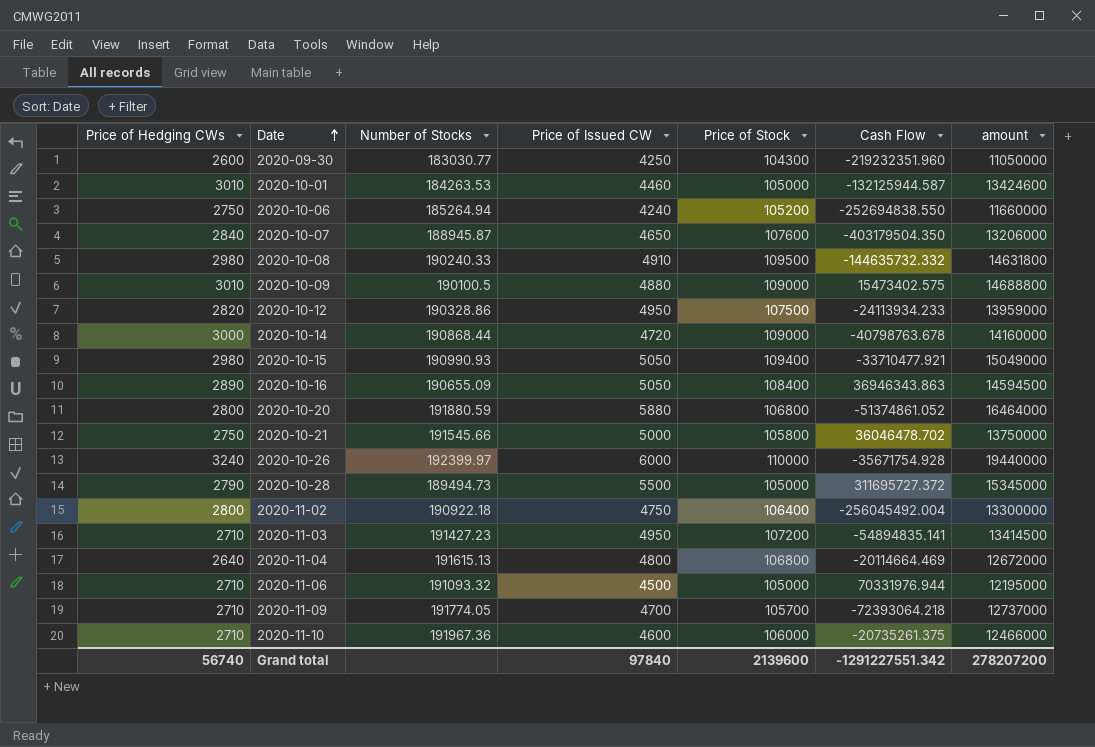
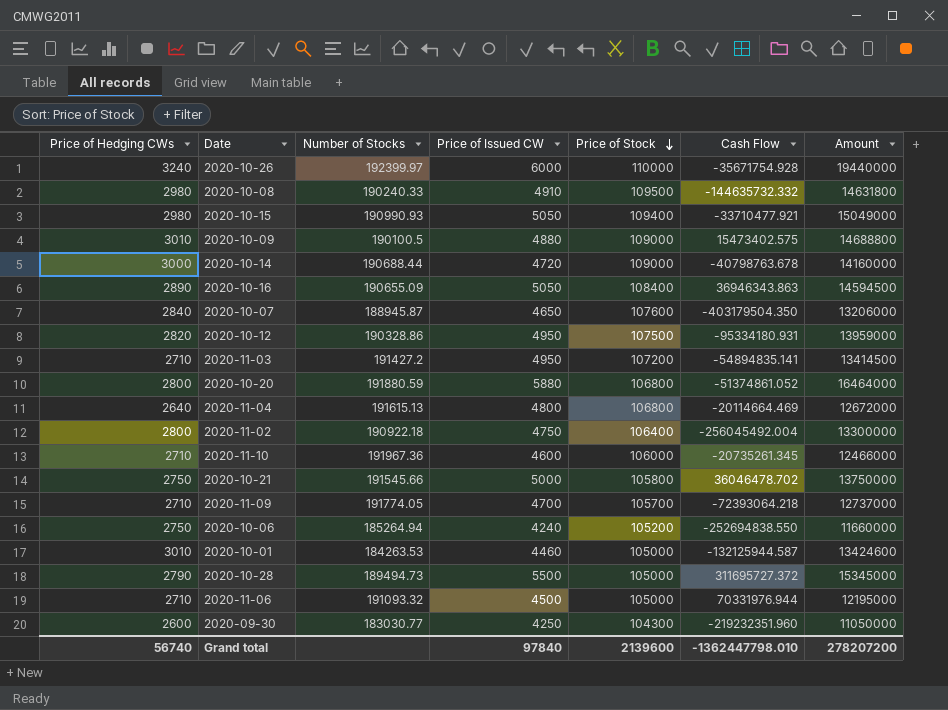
row order: Date ascending -> Price of Stock descending
column name: amount -> Amount
2020-10-14 | Number of Stocks: 190868.44 -> 190688.44
2020-10-12 | Cash Flow: -24113934.233 -> -95334180.931
2020-11-03 | Number of Stocks: 191427.23 -> 191427.2
2020-11-10 | Cash Flow: -20735261.375 -> -20735261.345
Grand total | Cash Flow: -1291227551.342 -> -1362447798.010

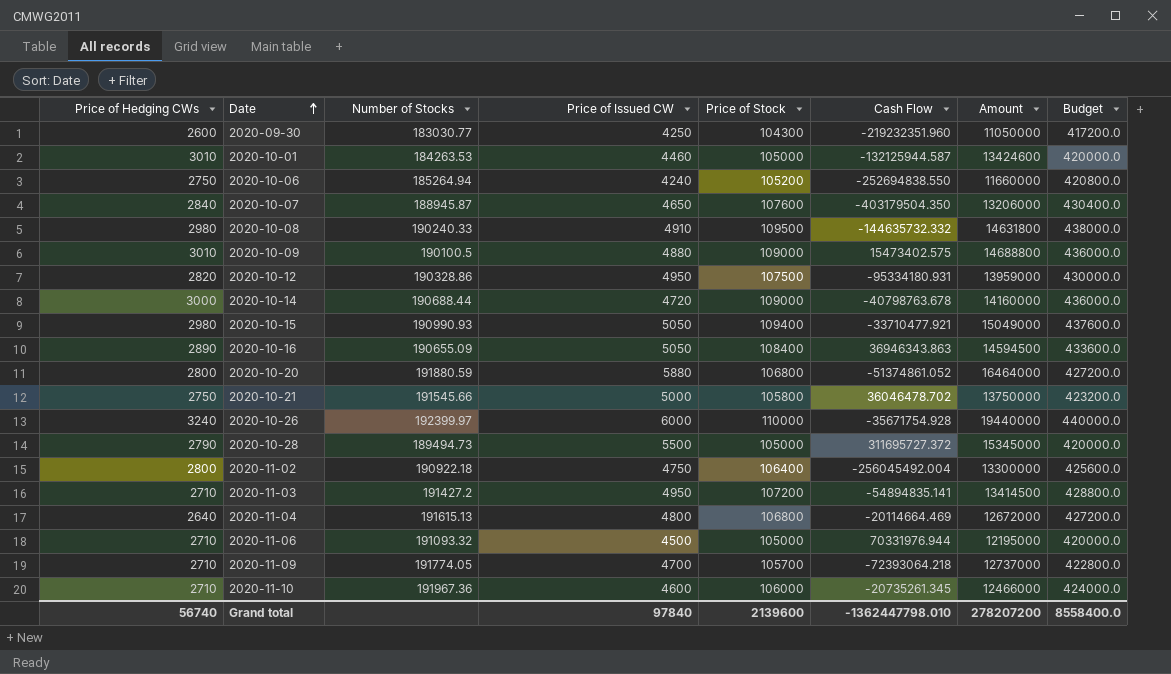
row order: Price of Stock descending -> Date ascending
column Budget | formula: none -> [Price of Stock] * 4

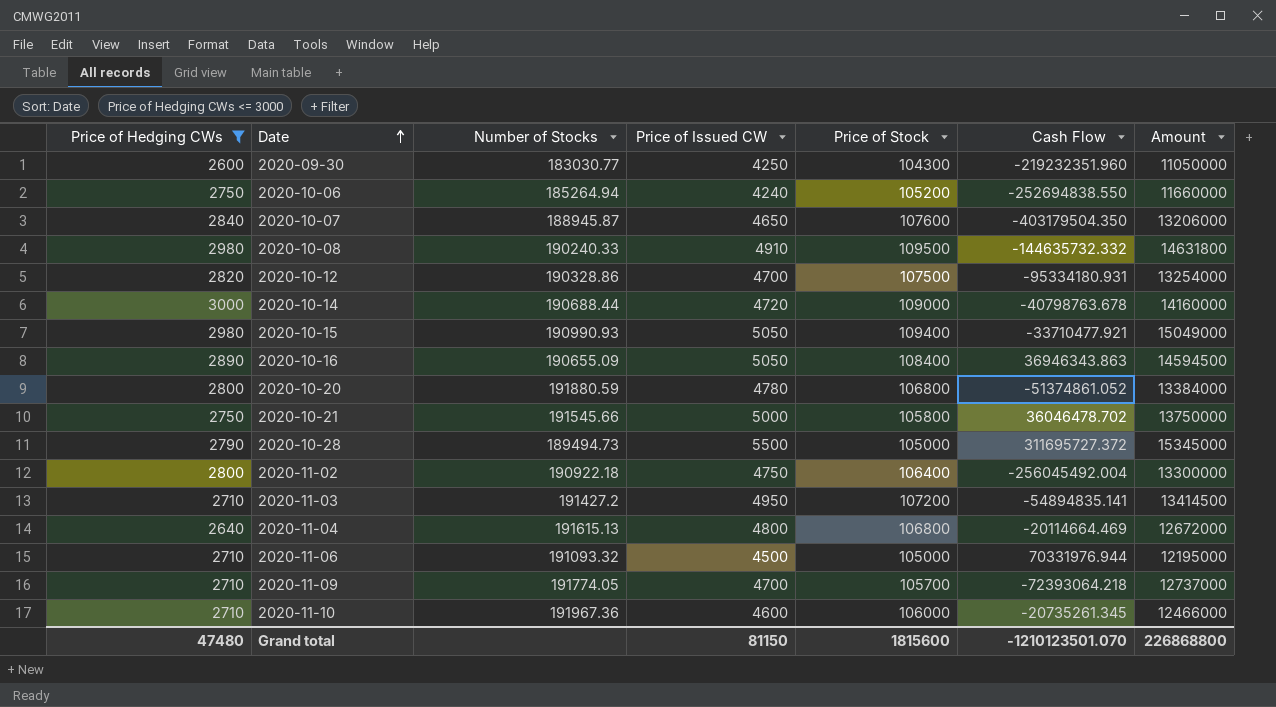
filter: none -> Price of Hedging CWs <= 3000
column Budget | formula: [Price of Stock] * 4 -> none
2020-10-12 | Price of Issued CW: 4950 -> 4700
2020-10-12 | Amount: 13959000 -> 13254000
2020-10-20 | Price of Issued CW: 5880 -> 4780
2020-10-20 | Amount: 16464000 -> 13384000
Grand total | Price of Hedging CWs: 56740 -> 47480
Grand total | Price of Issued CW: 97840 -> 81150
Grand total | Price of Stock: 2139600 -> 1815600
Grand total | Cash Flow: -1362447798.010 -> -1210123501.070
Grand total | Amount: 278207200 -> 226868800

